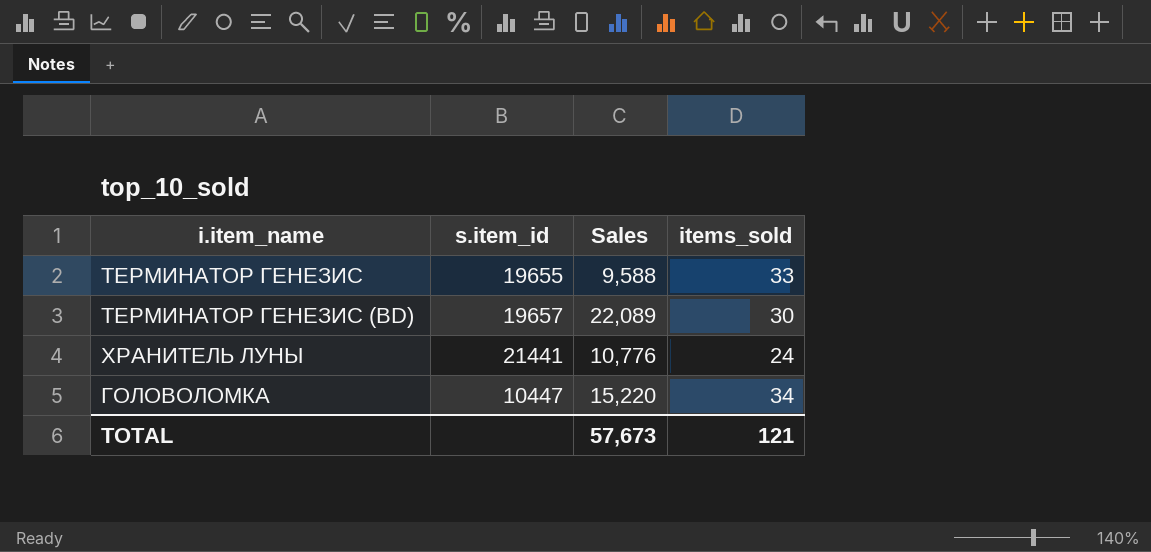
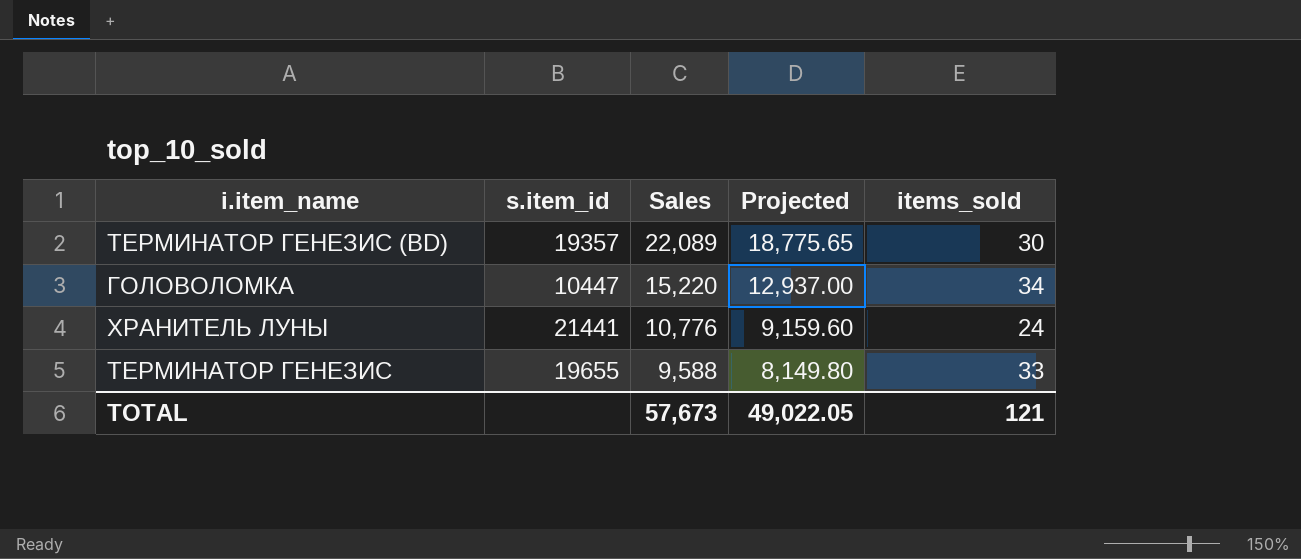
row order: none -> Sales descending
column Projected | formula: none -> [Sales] * 0.85
ТЕРМИНАТОР ГЕНЕЗИС (BD) | s.item_id: 19657 -> 19357

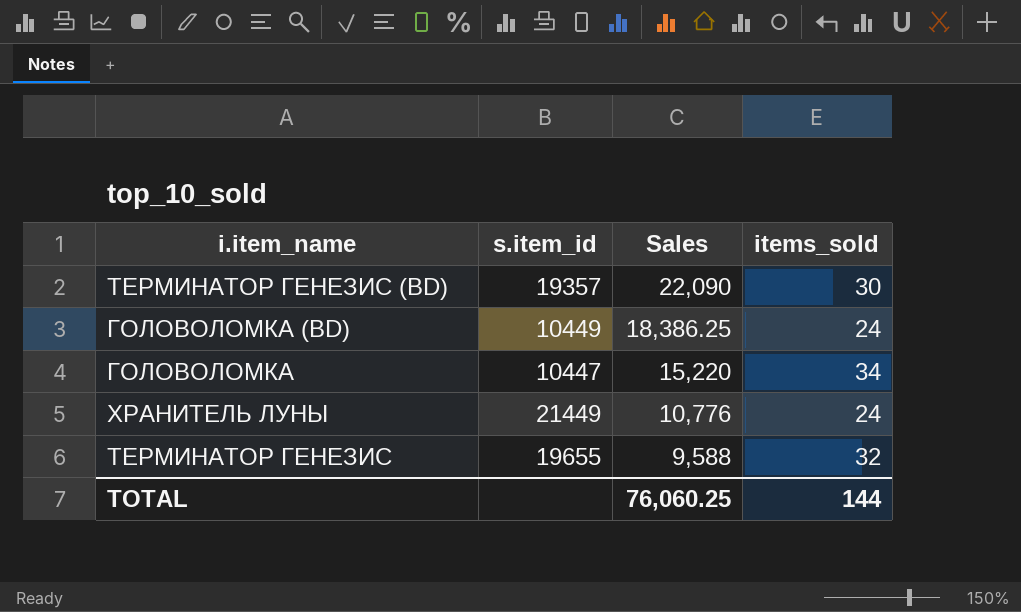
column Projected | formula: [Sales] * 0.85 -> none
ТЕРМИНАТОР ГЕНЕЗИС (BD) | Sales: 22,089 -> 22,090
row ГОЛОВОЛОМКА (BD): none -> 10449 | 18,386.25 | 24
ХРАНИТЕЛЬ ЛУНЫ | s.item_id: 21441 -> 21449
ТЕРМИНАТОР ГЕНЕЗИС | items_sold: 33 -> 32
TOTAL | Sales: 57,673 -> 76,060.25
TOTAL | items_sold: 121 -> 144

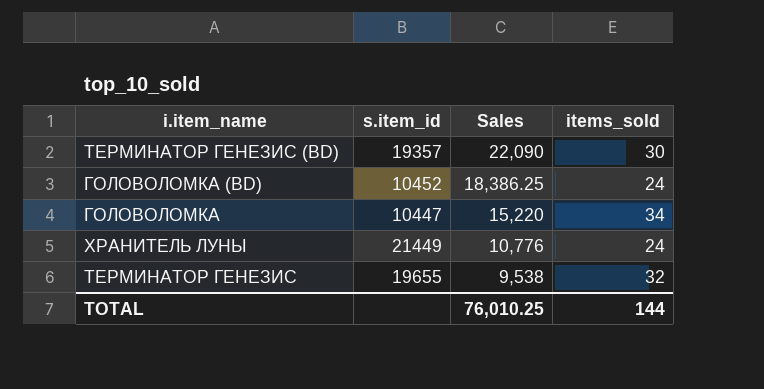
ГОЛОВОЛОМКА (BD) | s.item_id: 10449 -> 10452
ТЕРМИНАТОР ГЕНЕЗИС | Sales: 9,588 -> 9,538
TOTAL | Sales: 76,060.25 -> 76,010.25

